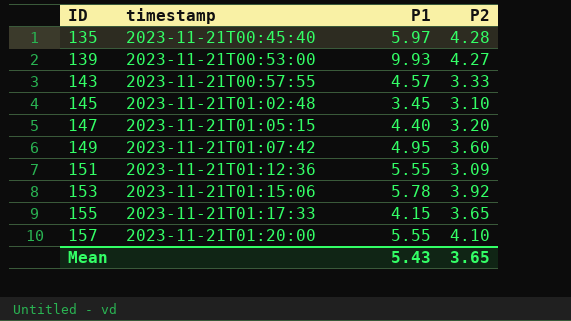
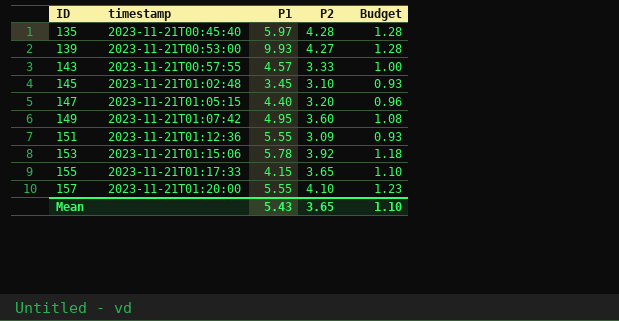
column Budget | formula: none -> [P2] * 0.3

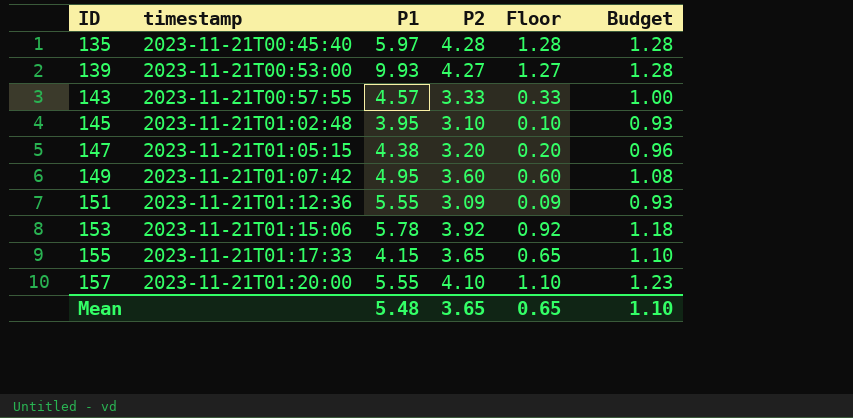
column Floor | formula: none -> [P2] - 3
145 | P1: 3.45 -> 3.95
147 | P1: 4.40 -> 4.38
Mean | P1: 5.43 -> 5.48

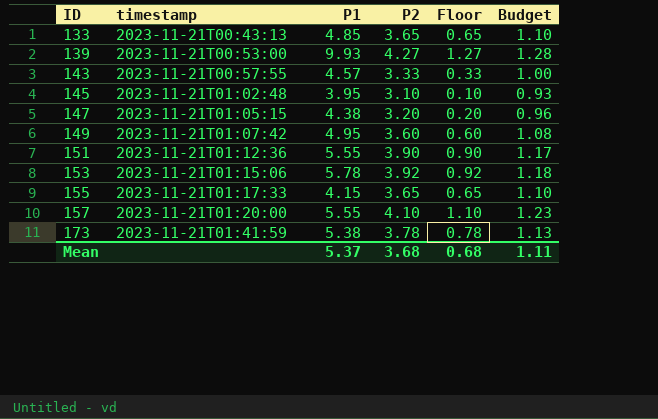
row 135: 2023-11-21T00:45:40 | 5.97 | 4.28 | 1.28 | 1.28 -> none
row 133: none -> 2023-11-21T00:43:13 | 4.85 | 3.65 | 0.65 | 1.10
151 | P2: 3.09 -> 3.90
151 | Floor: 0.09 -> 0.90
151 | Budget: 0.93 -> 1.17
row 173: none -> 2023-11-21T01:41:59 | 5.38 | 3.78 | 0.78 | 1.13
Mean | P1: 5.48 -> 5.37
Mean | P2: 3.65 -> 3.68
Mean | Floor: 0.65 -> 0.68
Mean | Budget: 1.10 -> 1.11

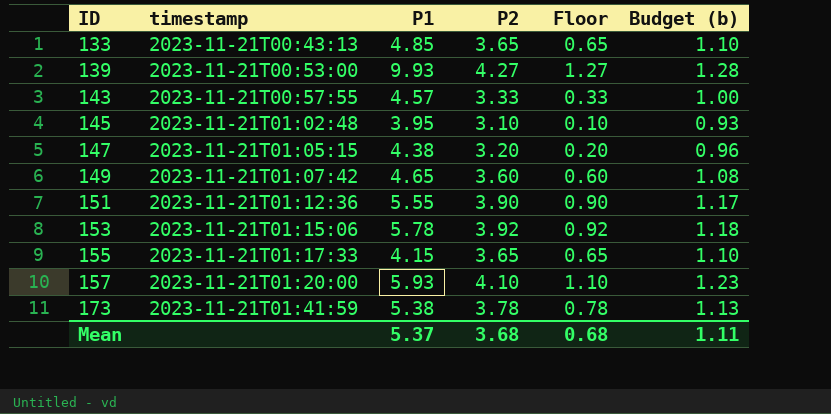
column name: Budget -> Budget (b)
149 | P1: 4.95 -> 4.65
157 | P1: 5.55 -> 5.93

